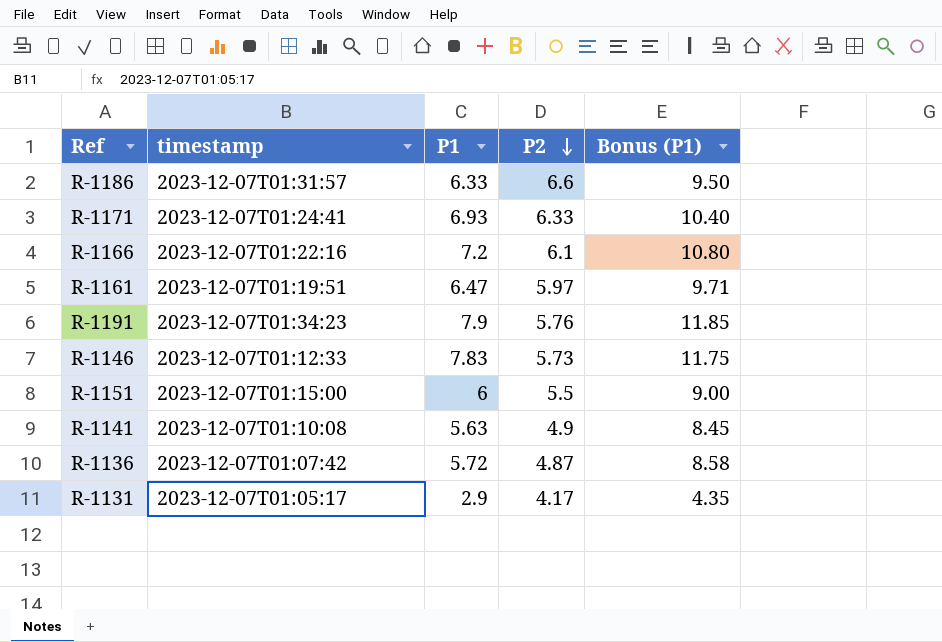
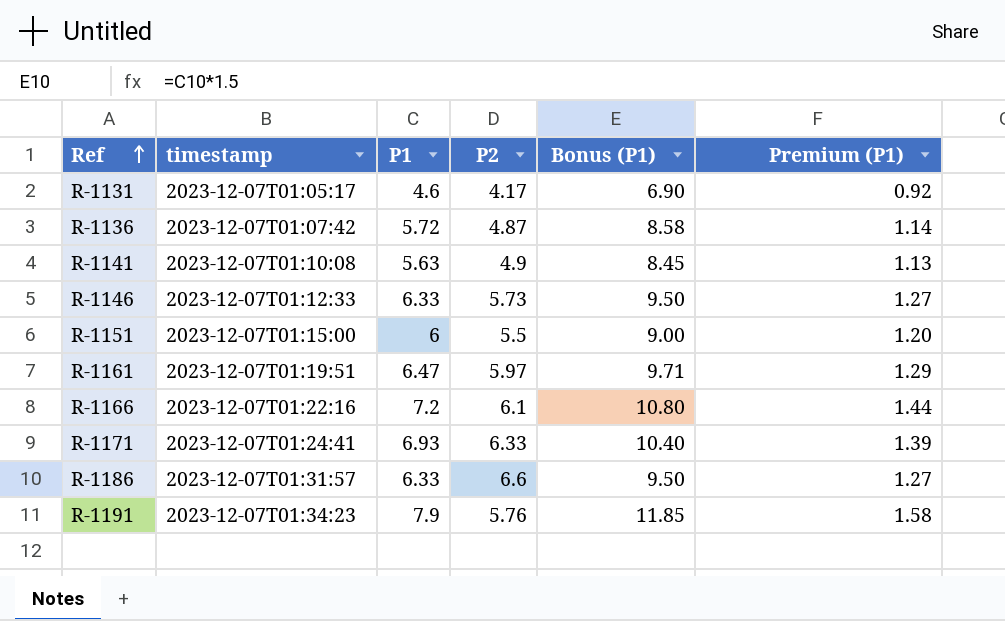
row order: P2 descending -> Ref ascending
column Premium (P1) | formula: none -> [P1] * 0.2
R-1131 | P1: 2.9 -> 4.6
R-1131 | Bonus (P1): 4.35 -> 6.90
R-1146 | P1: 7.83 -> 6.33
R-1146 | Bonus (P1): 11.75 -> 9.50

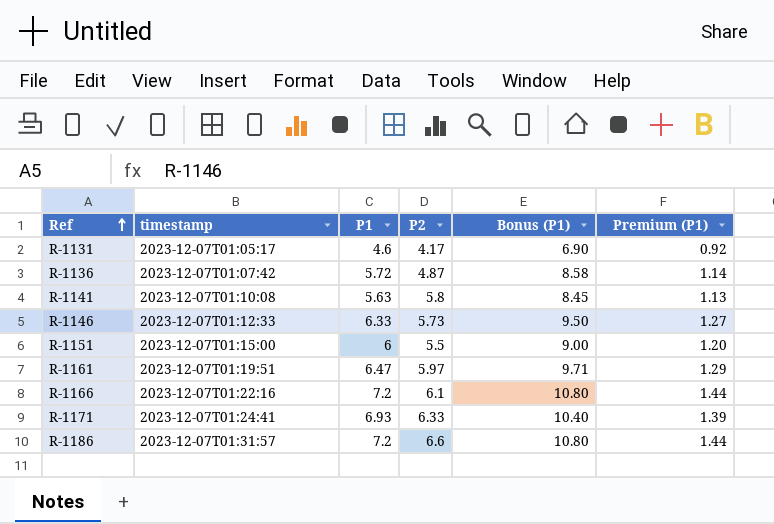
row R-1191: 2023-12-07T01:34:23 | 7.9 | 5.76 | 11.85 | 1.58 -> none
R-1141 | P2: 4.9 -> 5.8
R-1186 | P1: 6.33 -> 7.2
R-1186 | Bonus (P1): 9.50 -> 10.80
R-1186 | Premium (P1): 1.27 -> 1.44

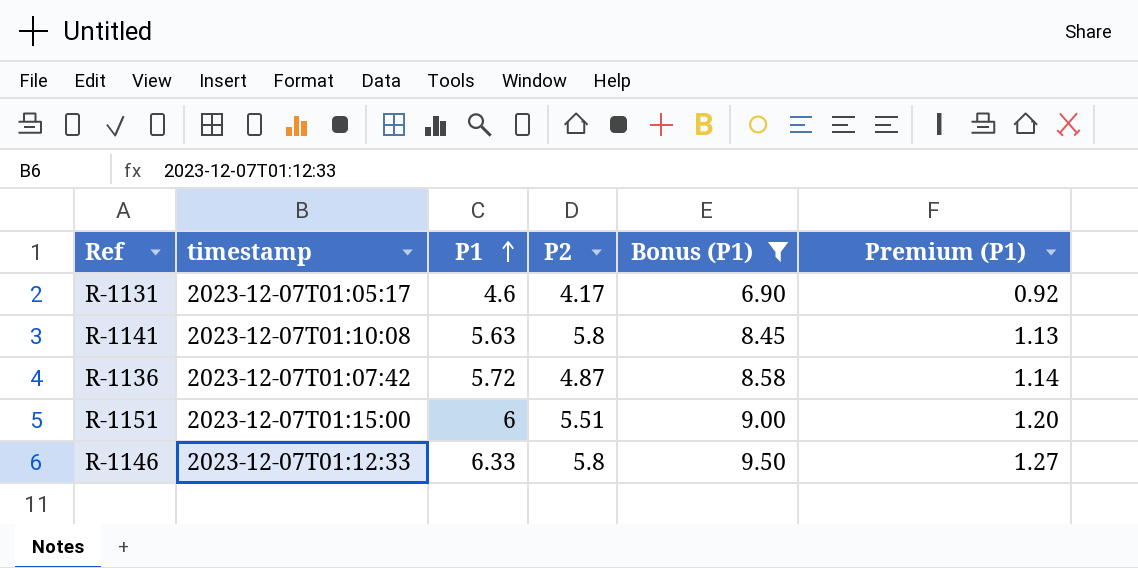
filter: none -> Bonus (P1) <= 9.50
row order: Ref ascending -> P1 ascending
R-1151 | P2: 5.5 -> 5.51
R-1146 | P2: 5.73 -> 5.8

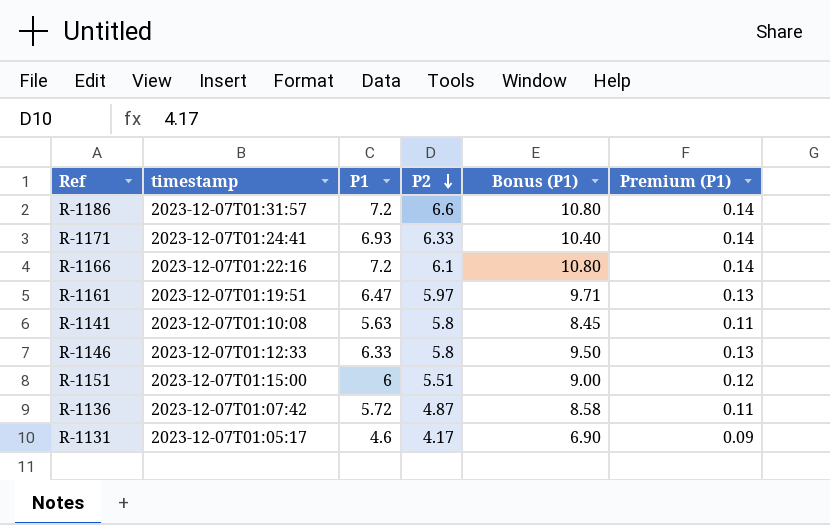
filter: Bonus (P1) <= 9.50 -> none
row order: P1 ascending -> P2 descending
column Premium (P1) | formula: [P1] * 0.2 -> [P1] * 0.02

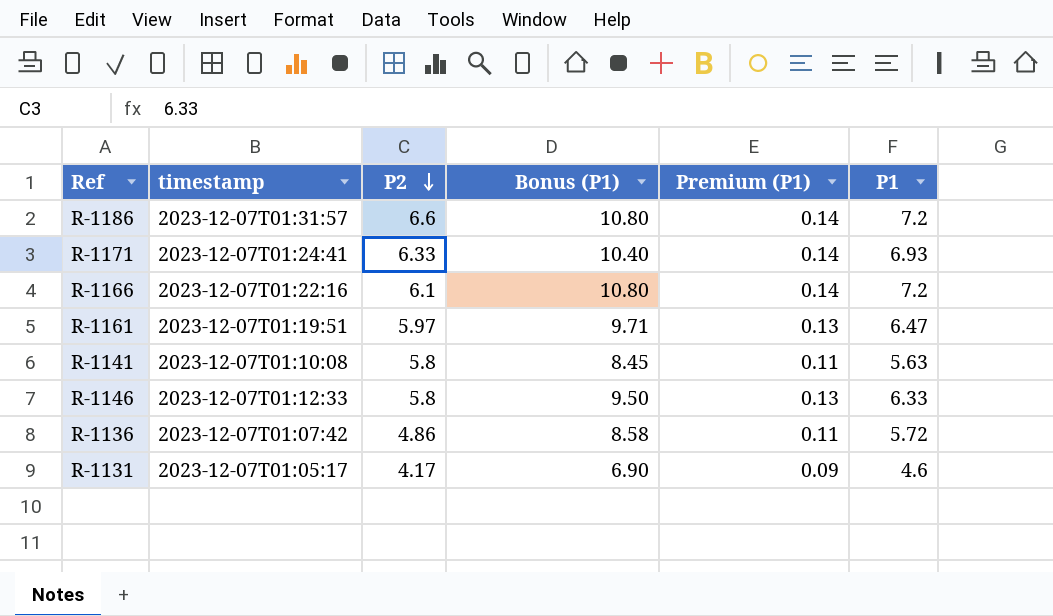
column P1 | position: 3 -> 6
row R-1151: 2023-12-07T01:15:00 | 6 | 5.51 | 9.00 | 0.12 -> none
R-1136 | P2: 4.87 -> 4.86

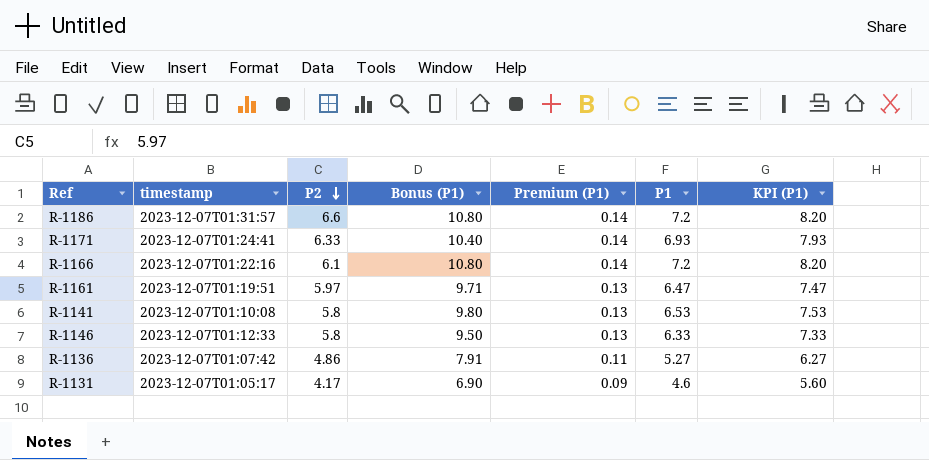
column KPI (P1) | formula: none -> [P1] + 1
R-1141 | Bonus (P1): 8.45 -> 9.80
R-1141 | Premium (P1): 0.11 -> 0.13
R-1141 | P1: 5.63 -> 6.53
R-1136 | Bonus (P1): 8.58 -> 7.91
R-1136 | P1: 5.72 -> 5.27

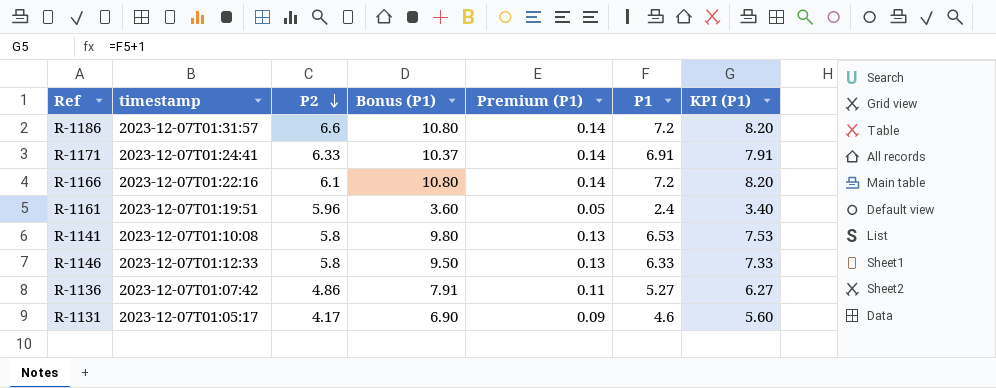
R-1171 | Bonus (P1): 10.40 -> 10.37
R-1171 | P1: 6.93 -> 6.91
R-1171 | KPI (P1): 7.93 -> 7.91
R-1161 | P2: 5.97 -> 5.96
R-1161 | Bonus (P1): 9.71 -> 3.60
R-1161 | Premium (P1): 0.13 -> 0.05
R-1161 | P1: 6.47 -> 2.4
R-1161 | KPI (P1): 7.47 -> 3.40

